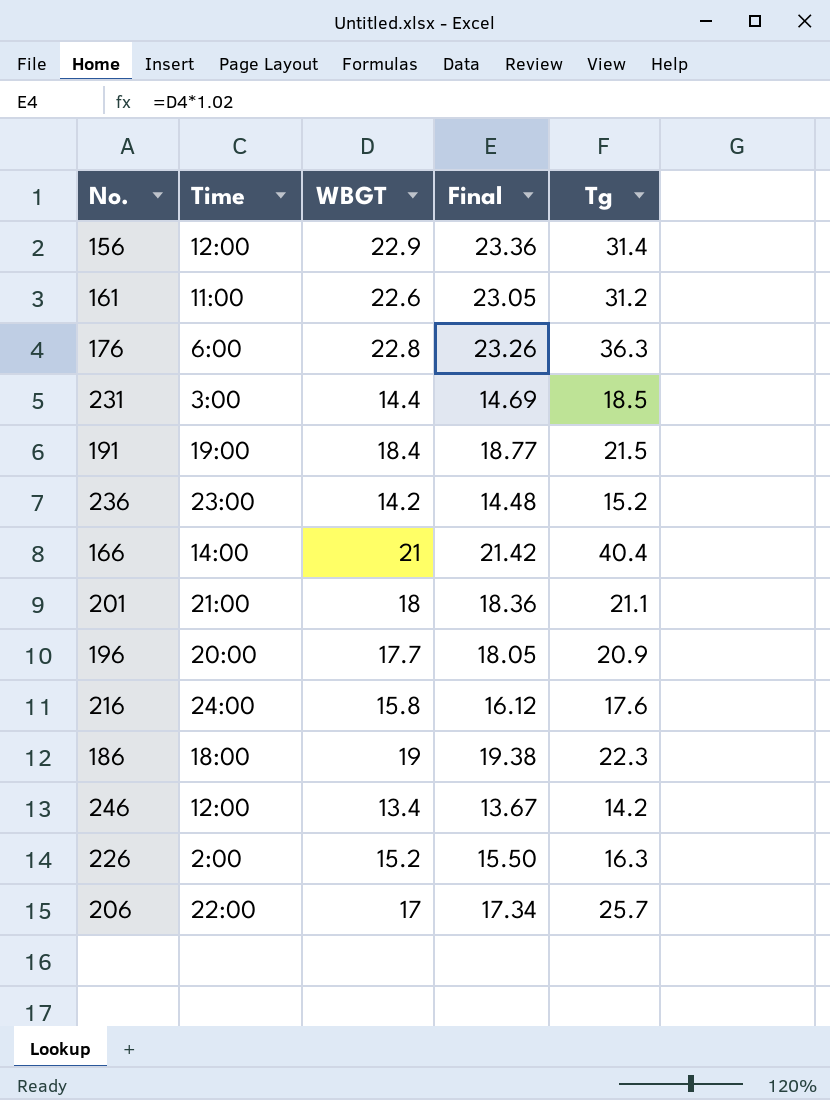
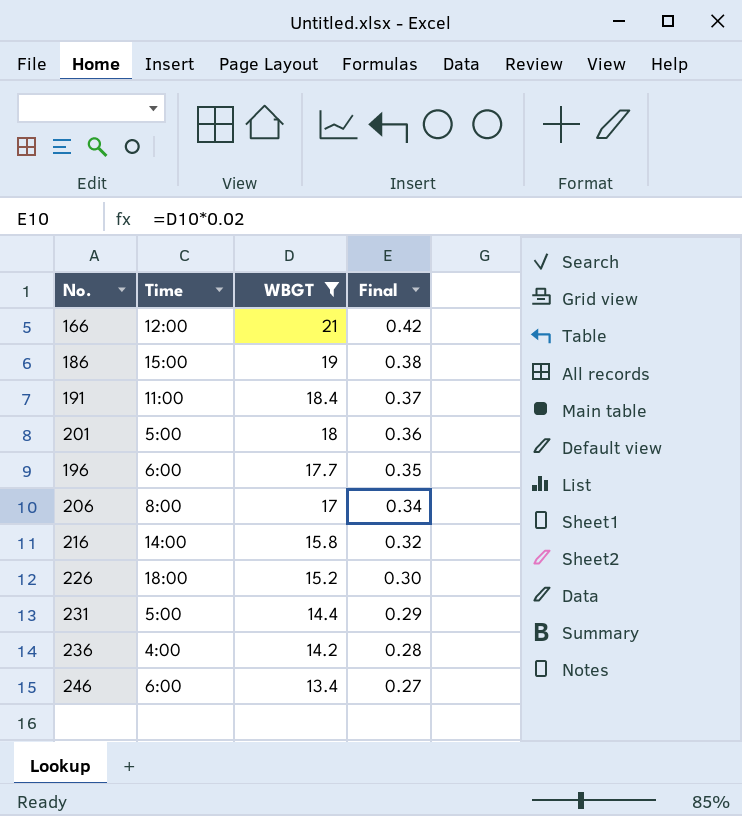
filter: none -> WBGT <= 21
row order: none -> WBGT descending
column Tg | position: 5 -> none
column Final | formula: [WBGT] * 1.02 -> [WBGT] * 0.02
166 | Time: 14:00 -> 12:00
186 | Time: 18:00 -> 15:00
191 | Time: 19:00 -> 11:00
201 | Time: 21:00 -> 5:00
196 | Time: 20:00 -> 6:00
206 | Time: 22:00 -> 8:00
216 | Time: 24:00 -> 14:00
226 | Time: 2:00 -> 18:00
231 | Time: 3:00 -> 5:00
236 | Time: 23:00 -> 4:00
246 | Time: 12:00 -> 6:00

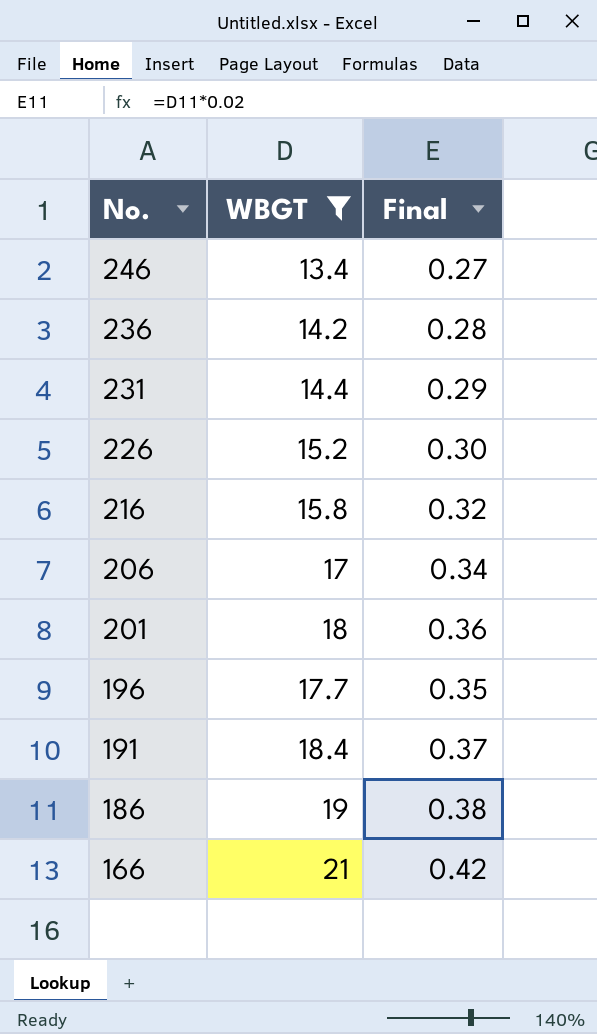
row order: WBGT descending -> No. descending
column Time | position: 2 -> none

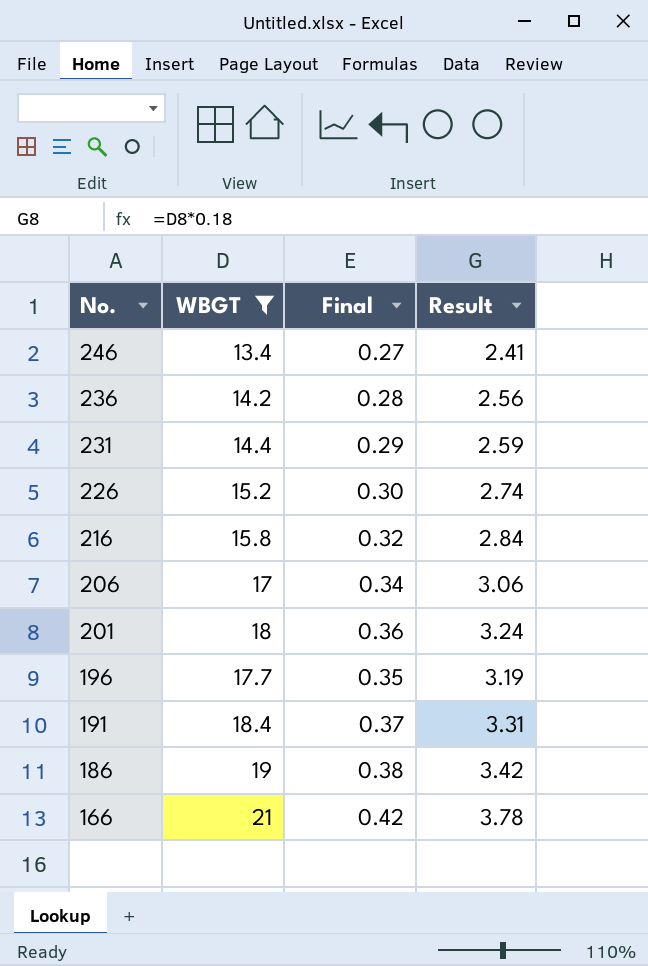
column Result | formula: none -> [WBGT] * 0.18

